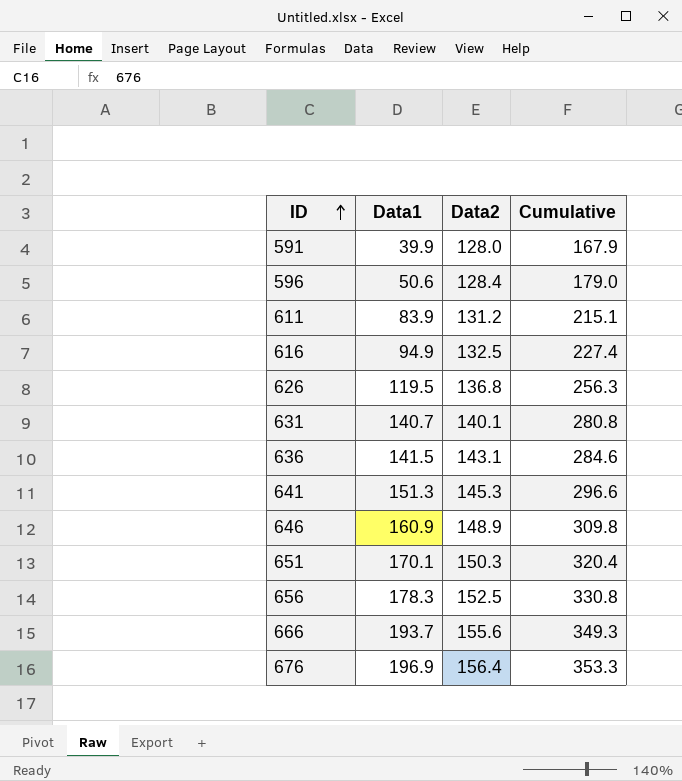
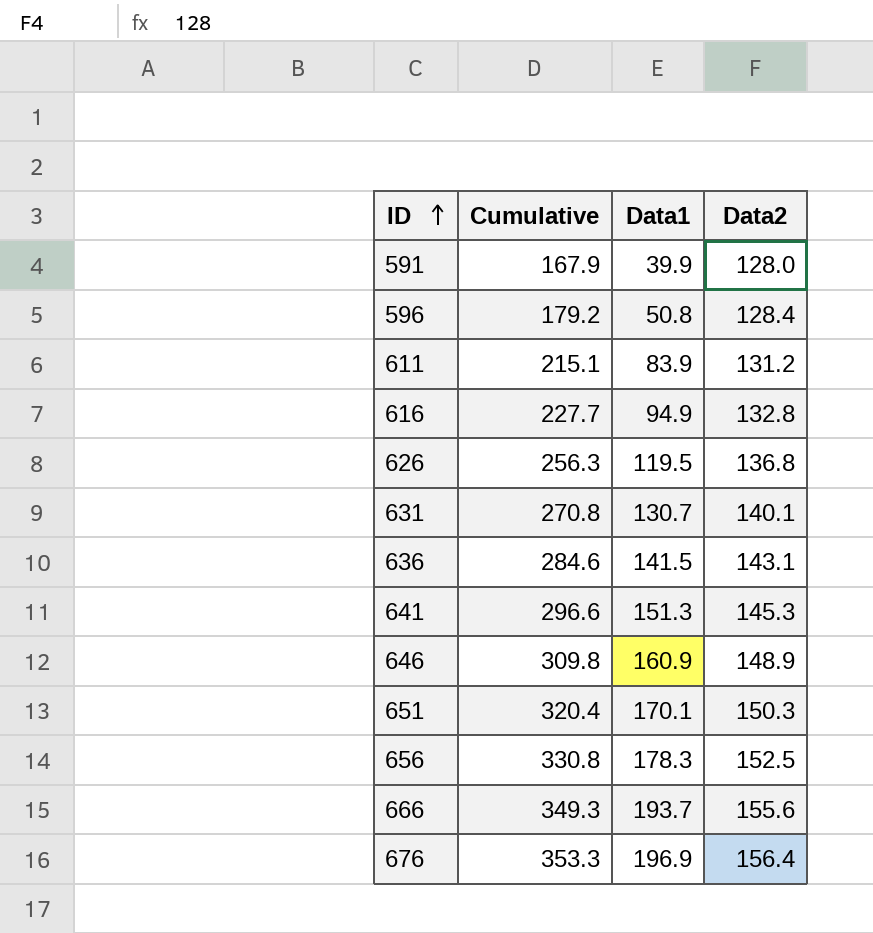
column Cumulative | position: 4 -> 2
596 | Cumulative: 179.0 -> 179.2
596 | Data1: 50.6 -> 50.8
616 | Cumulative: 227.4 -> 227.7
616 | Data2: 132.5 -> 132.8
631 | Cumulative: 280.8 -> 270.8
631 | Data1: 140.7 -> 130.7

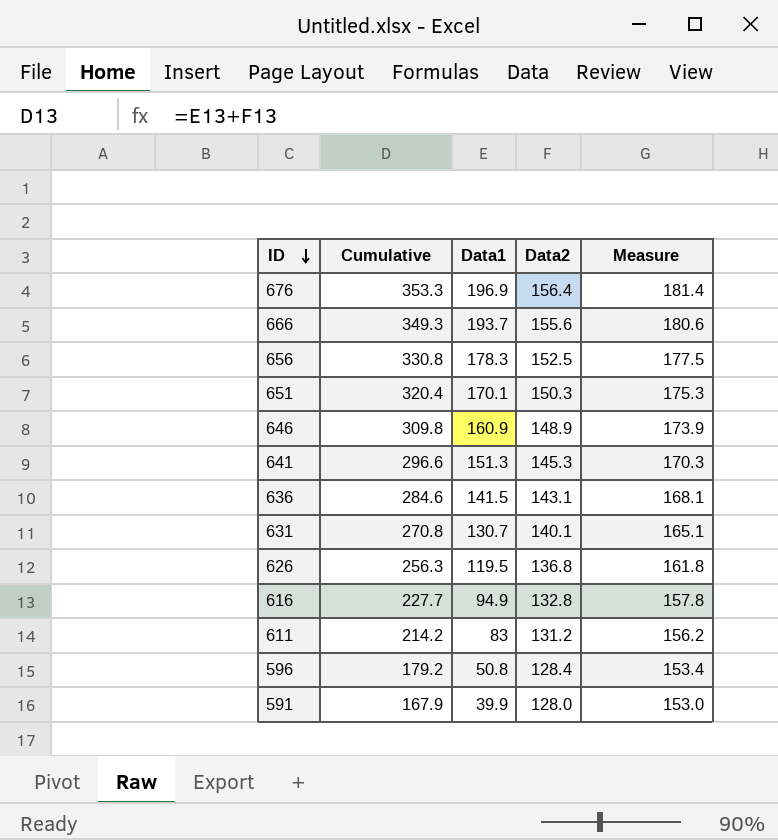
row order: ID ascending -> ID descending
column Measure | formula: none -> [Data2] + 25
611 | Cumulative: 215.1 -> 214.2
611 | Data1: 83.9 -> 83

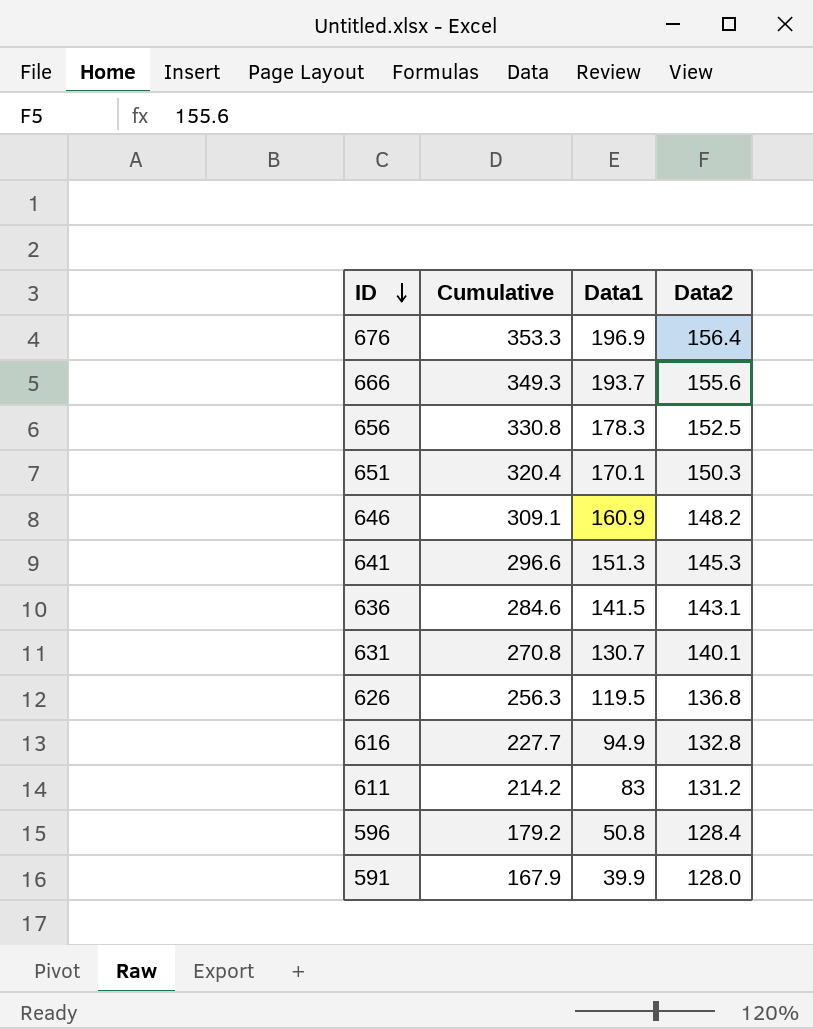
column Measure | formula: [Data2] + 25 -> none
646 | Cumulative: 309.8 -> 309.1
646 | Data2: 148.9 -> 148.2

